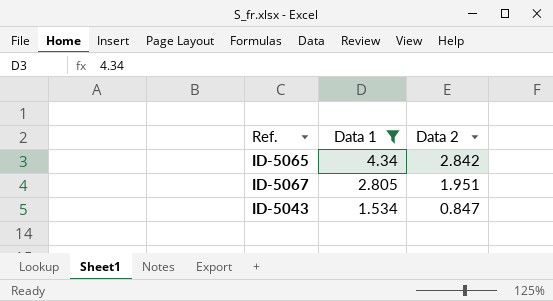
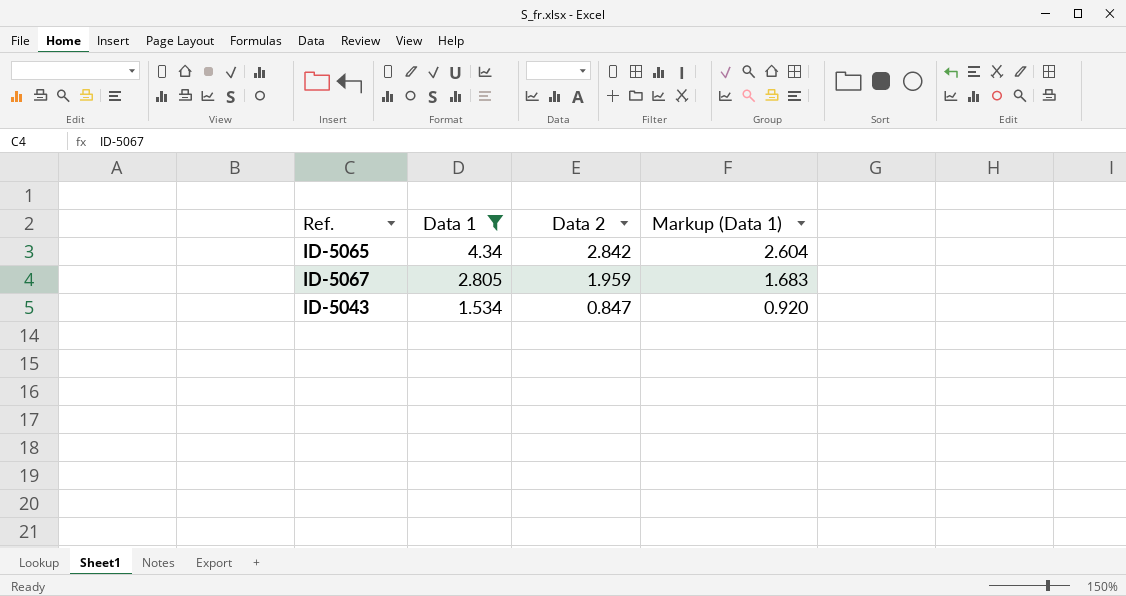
column Markup (Data 1) | formula: none -> [Data 1] * 0.6
ID-5067 | Data 2: 1.951 -> 1.959

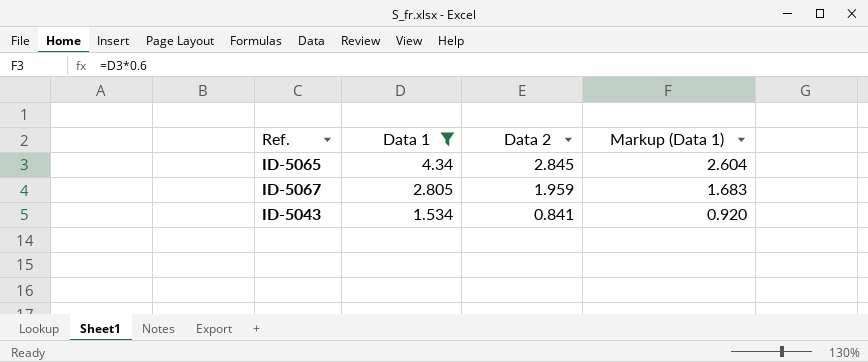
ID-5065 | Data 2: 2.842 -> 2.845
ID-5043 | Data 2: 0.847 -> 0.841

